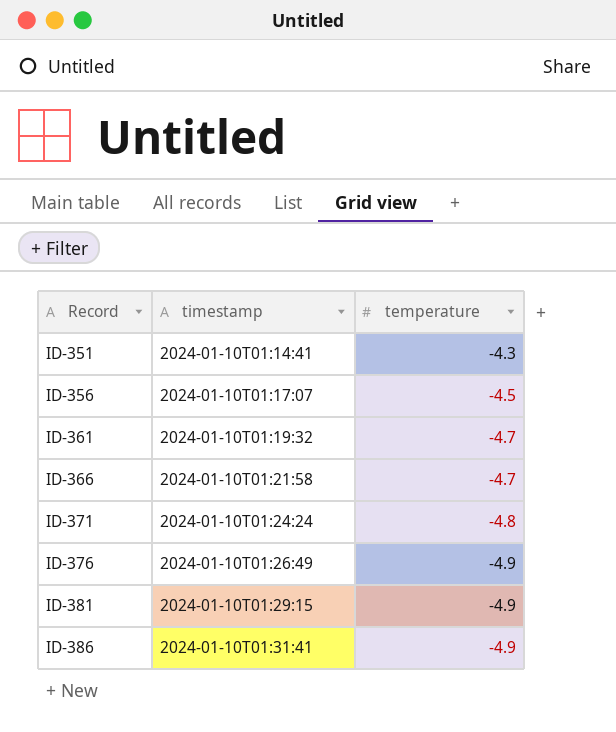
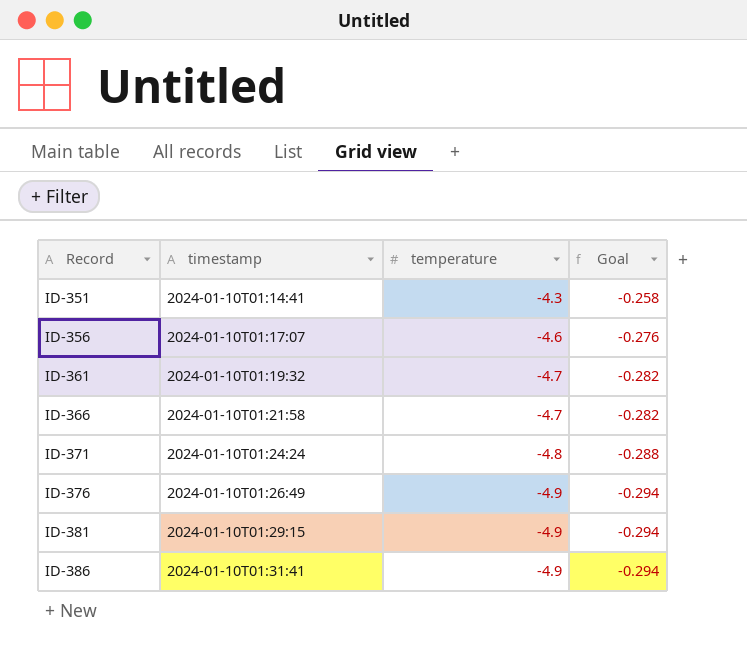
column Goal | formula: none -> [temperature] * 0.06
ID-356 | temperature: -4.5 -> -4.6

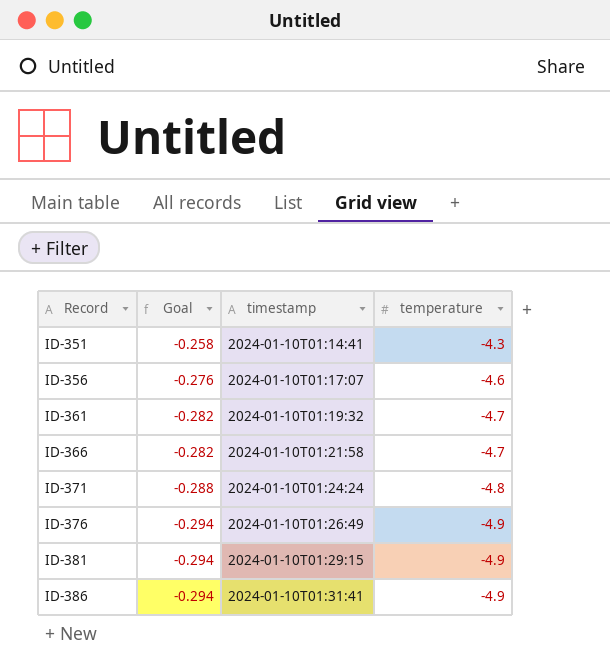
column Goal | position: 4 -> 2

